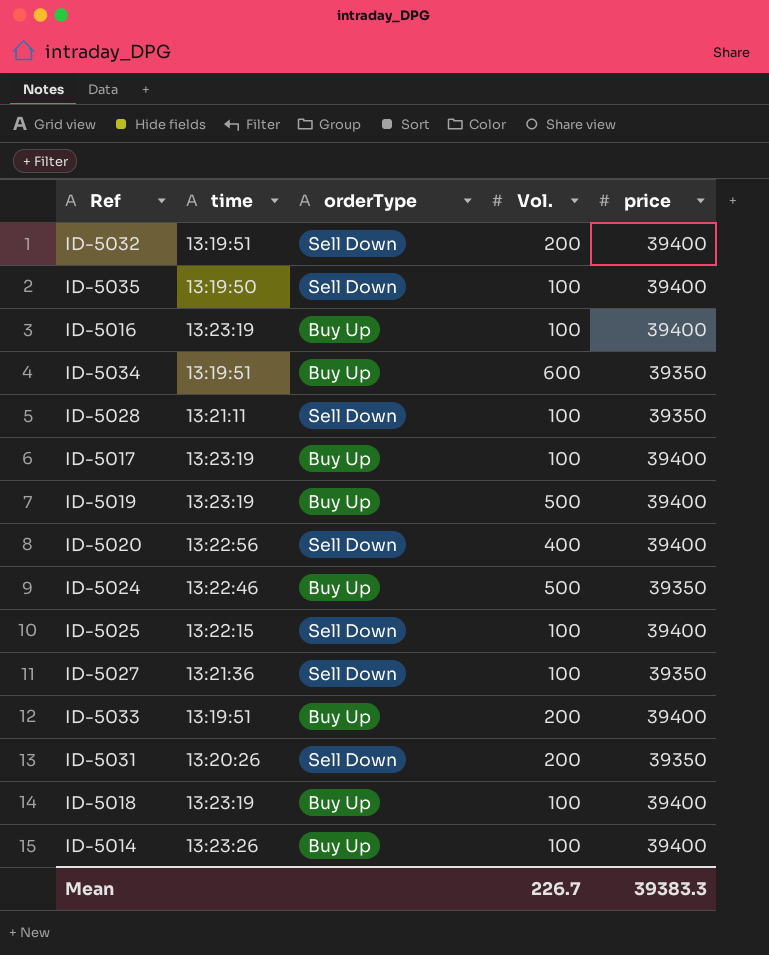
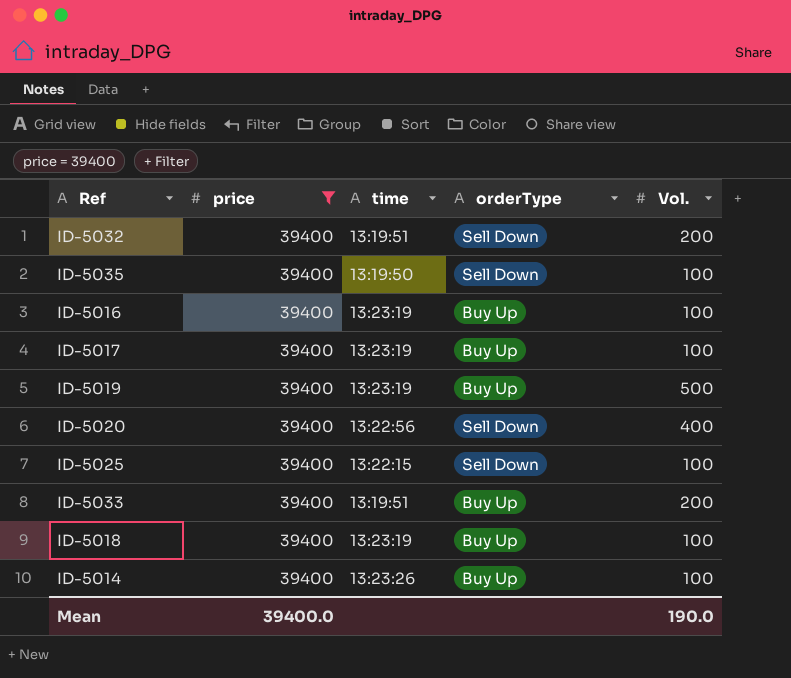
filter: none -> price = 39400
column price | position: 5 -> 2
Mean | price: 39383.3 -> 39400.0
Mean | Vol.: 226.7 -> 190.0

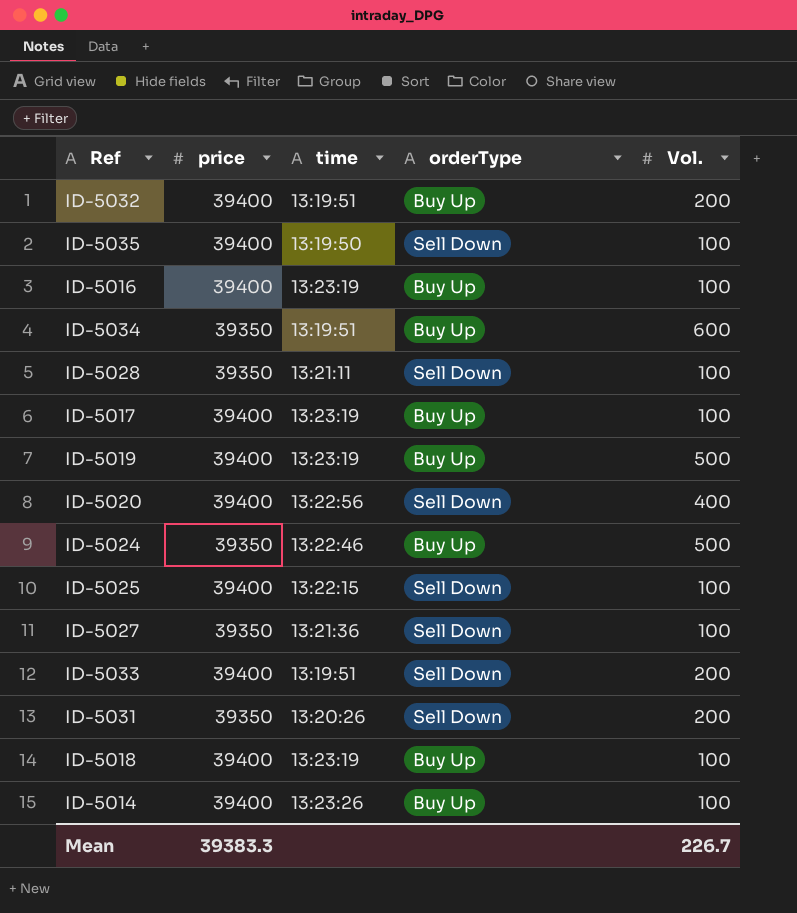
filter: price = 39400 -> none
ID-5032 | orderType: Sell Down -> Buy Up
ID-5033 | orderType: Buy Up -> Sell Down
Mean | price: 39400.0 -> 39383.3
Mean | Vol.: 190.0 -> 226.7

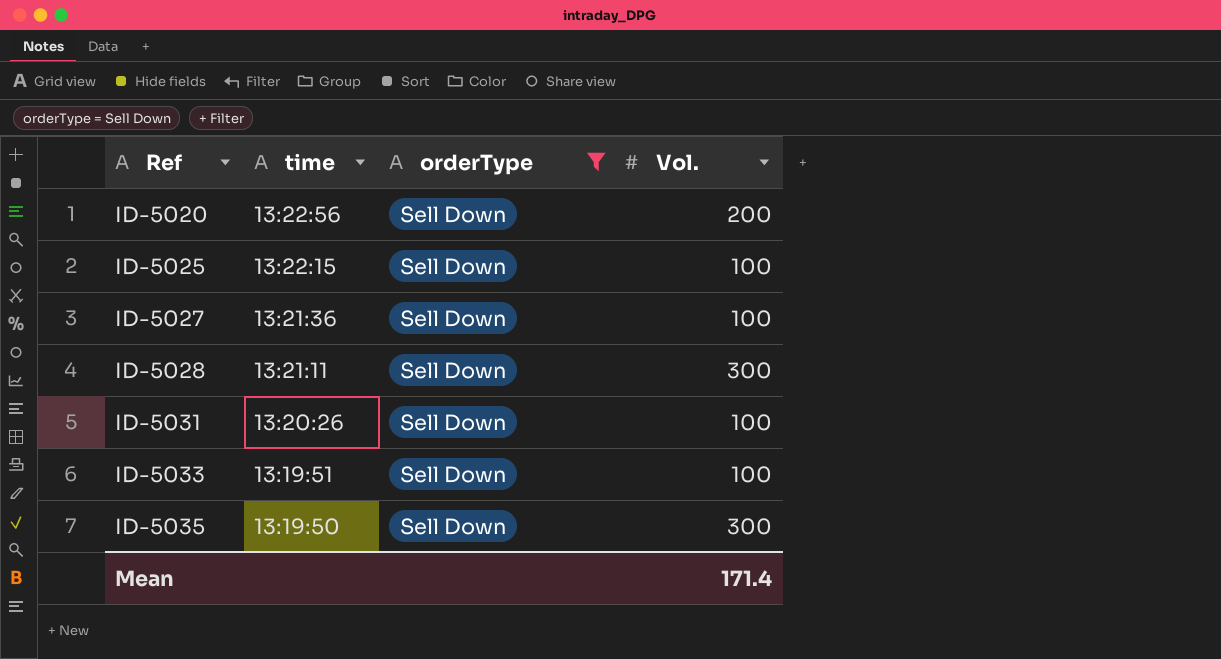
filter: none -> orderType = Sell Down
row order: none -> Ref ascending
column price | position: 2 -> none
ID-5020 | Vol.: 400 -> 200
ID-5028 | Vol.: 100 -> 300
ID-5031 | Vol.: 200 -> 100
ID-5033 | Vol.: 200 -> 100
ID-5035 | Vol.: 100 -> 300
Mean | Vol.: 226.7 -> 171.4

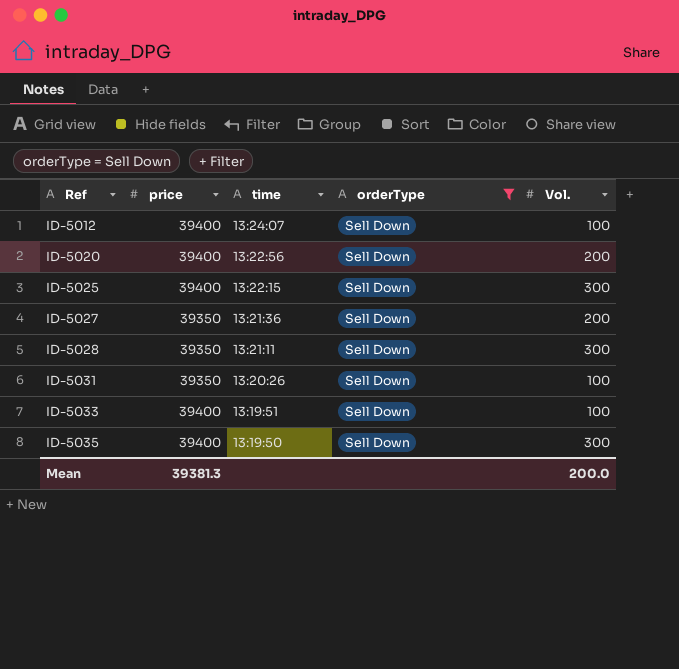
column price | position: none -> 2
row ID-5012: none -> 39400 | 13:24:07 | Sell Down | 100
ID-5025 | Vol.: 100 -> 300
ID-5027 | Vol.: 100 -> 200
Mean | Vol.: 171.4 -> 200.0

